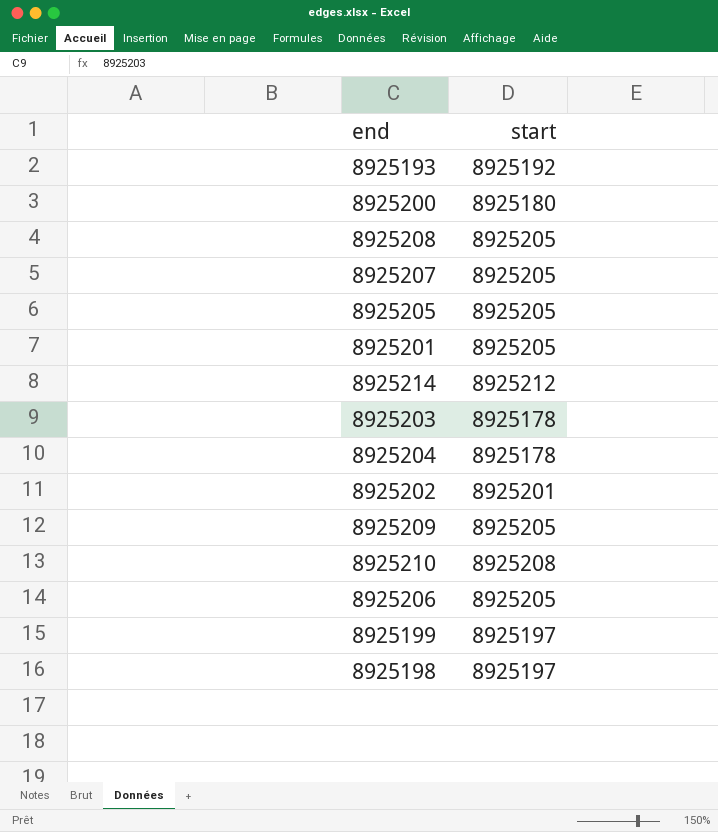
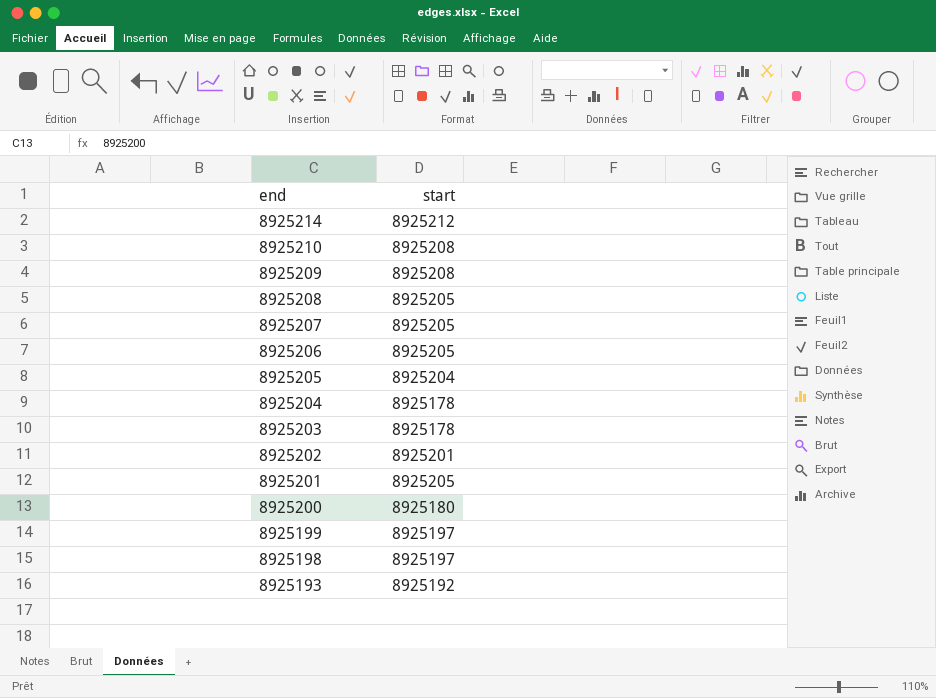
row order: none -> end descending
8925209 | start: 8925205 -> 8925208
8925205 | start: 8925205 -> 8925204

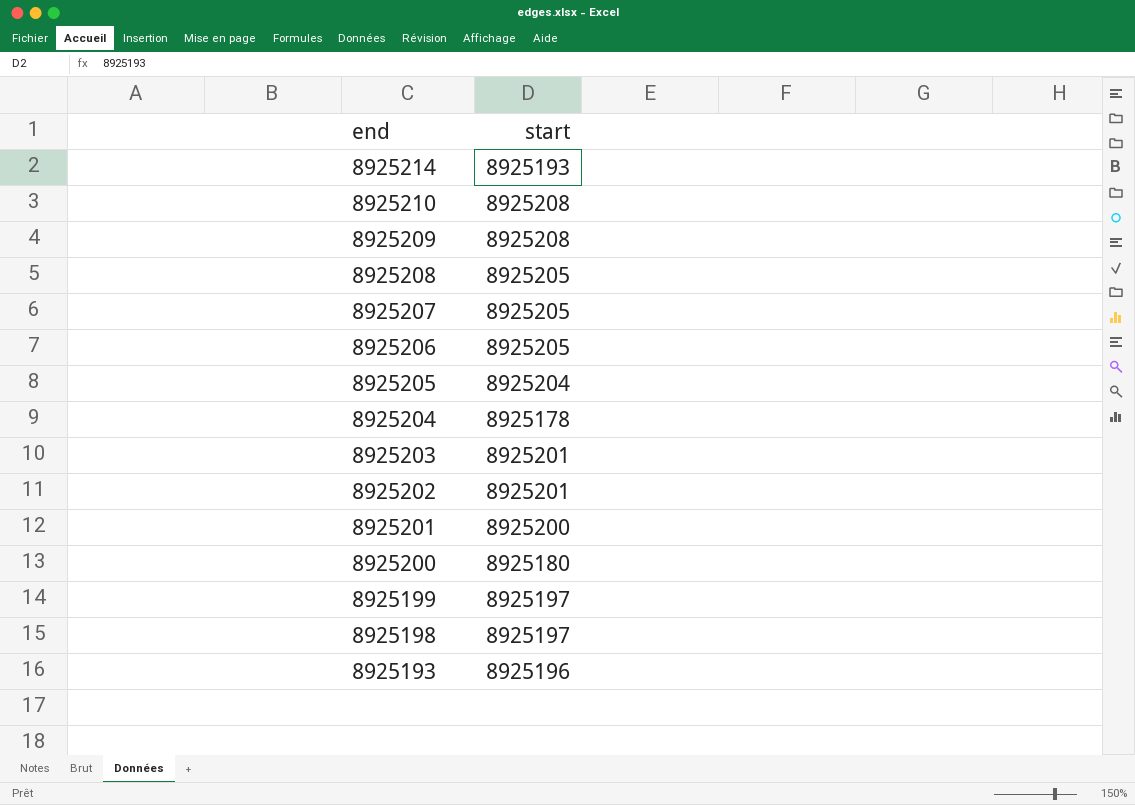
8925214 | start: 8925212 -> 8925193
8925203 | start: 8925178 -> 8925201
8925201 | start: 8925205 -> 8925200
8925193 | start: 8925192 -> 8925196

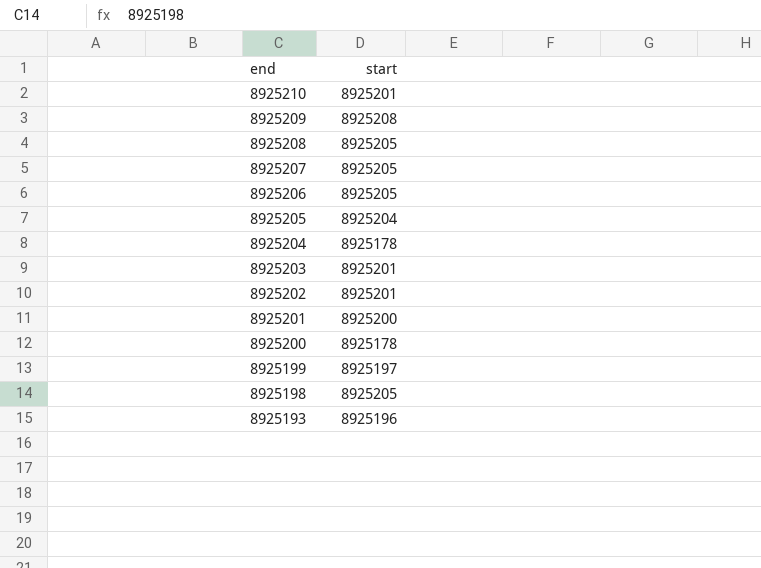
row 8925214: 8925193 -> none
8925210 | start: 8925208 -> 8925201
8925200 | start: 8925180 -> 8925178
8925198 | start: 8925197 -> 8925205

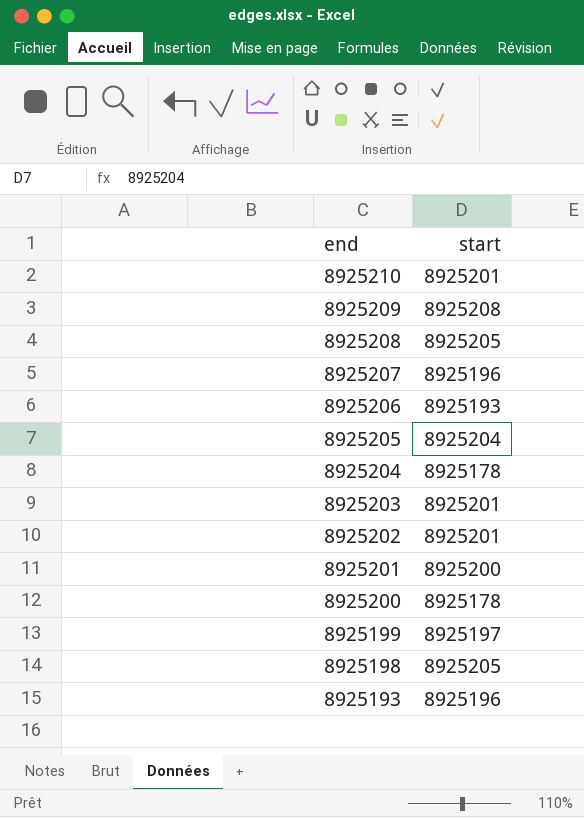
8925207 | start: 8925205 -> 8925196
8925206 | start: 8925205 -> 8925193

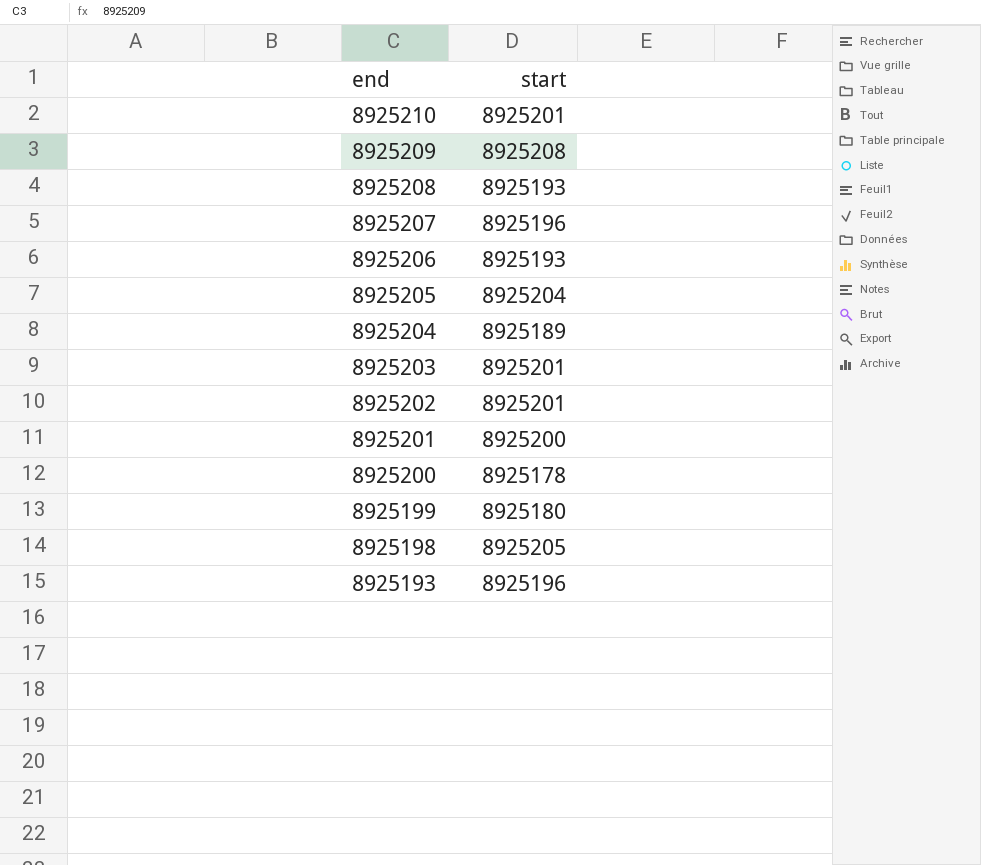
8925208 | start: 8925205 -> 8925193
8925204 | start: 8925178 -> 8925189
8925199 | start: 8925197 -> 8925180

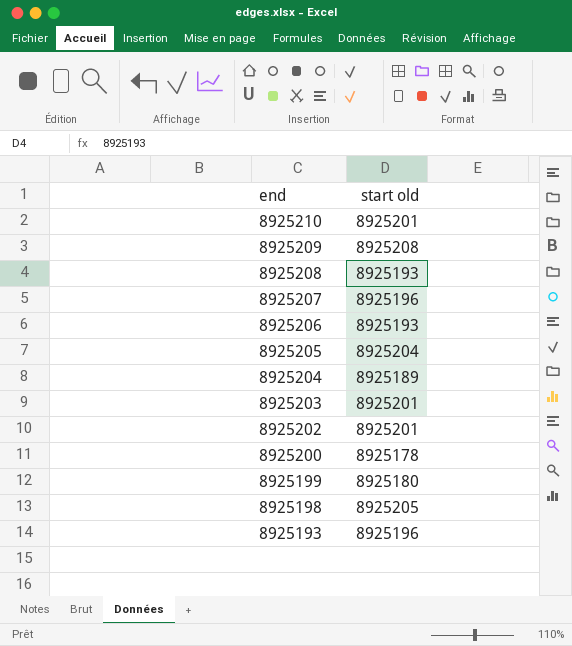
column name: start -> start old
row 8925201: 8925200 -> none

